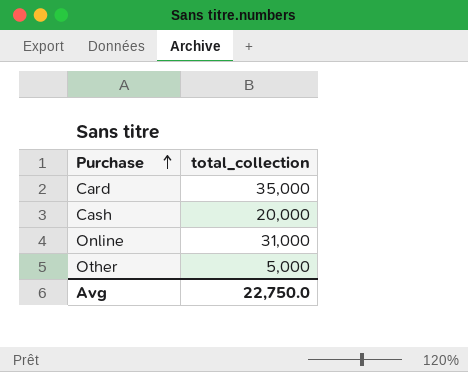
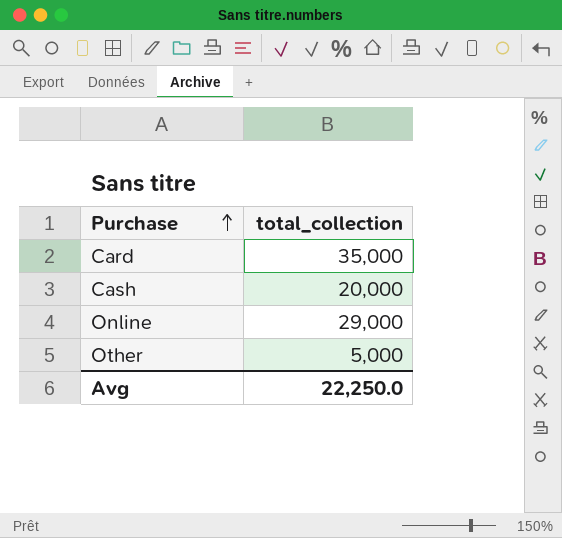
Online | total_collection: 31,000 -> 29,000
Avg | total_collection: 22,750.0 -> 22,250.0

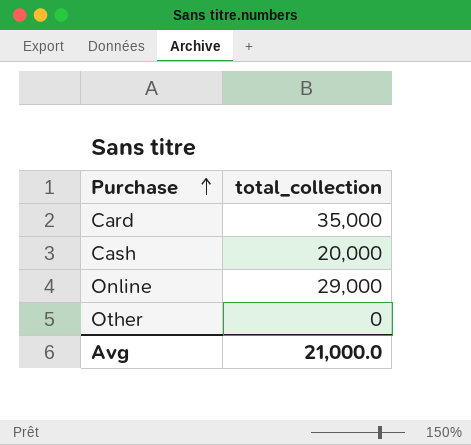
Other | total_collection: 5,000 -> 0
Avg | total_collection: 22,250.0 -> 21,000.0

